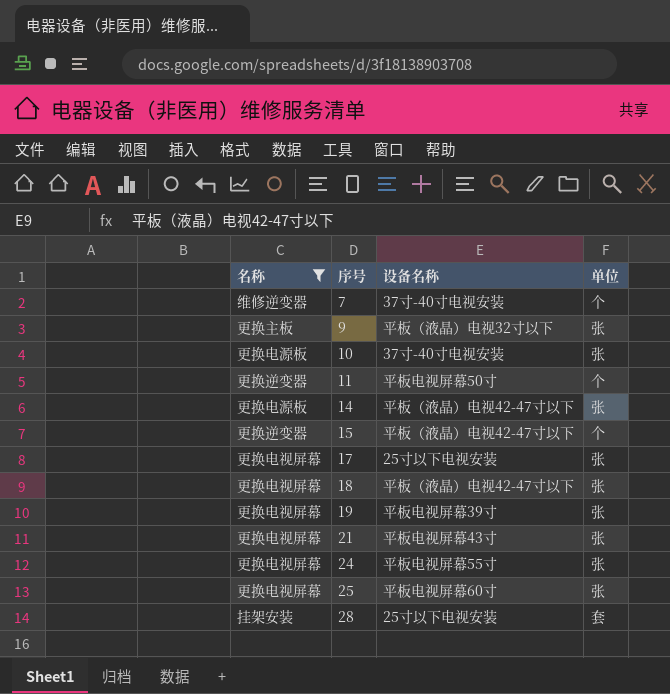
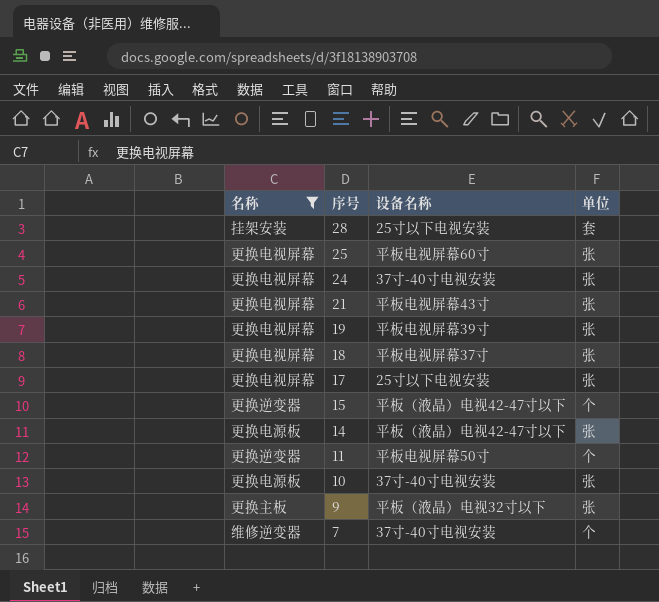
row order: 序号 ascending -> 序号 descending
24 | 设备名称: 平板电视屏幕55寸 -> 37寸-40寸电视安装
18 | 设备名称: 平板（液晶）电视42-47寸以下 -> 平板电视屏幕37寸

